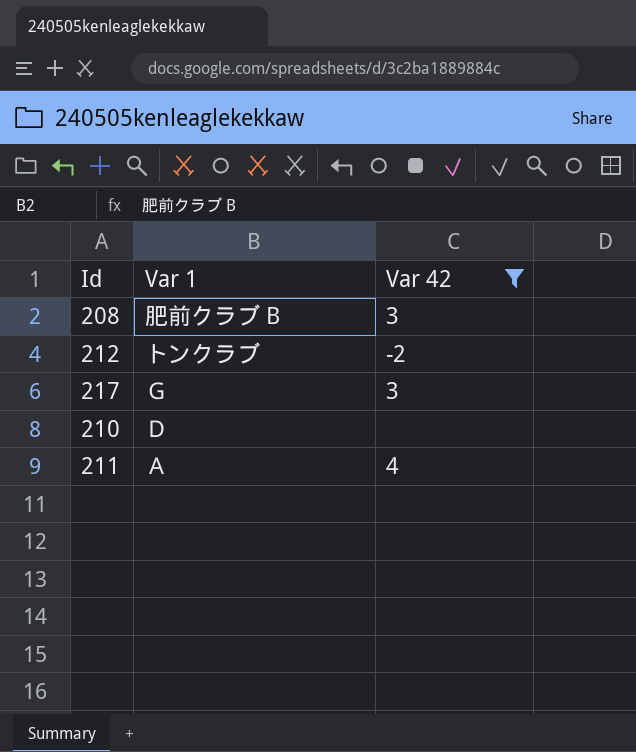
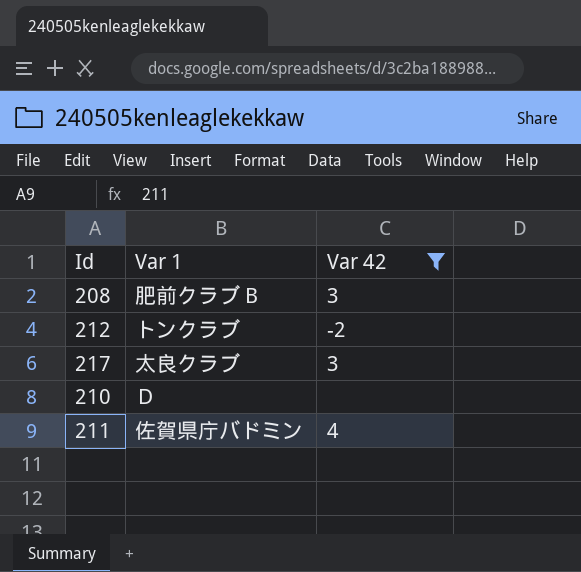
217 | Var 1: Ｇ -> 太良クラブ
211 | Var 1: Ａ -> 佐賀県庁バドミン

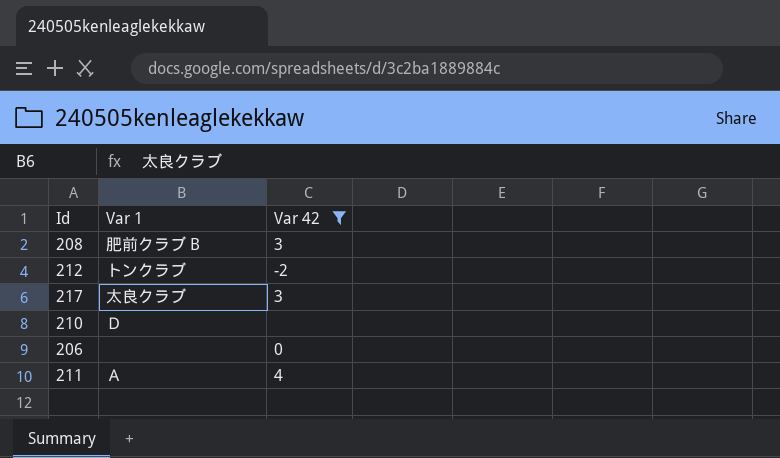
row 206: none -> none | 0
211 | Var 1: 佐賀県庁バドミン -> Ａ

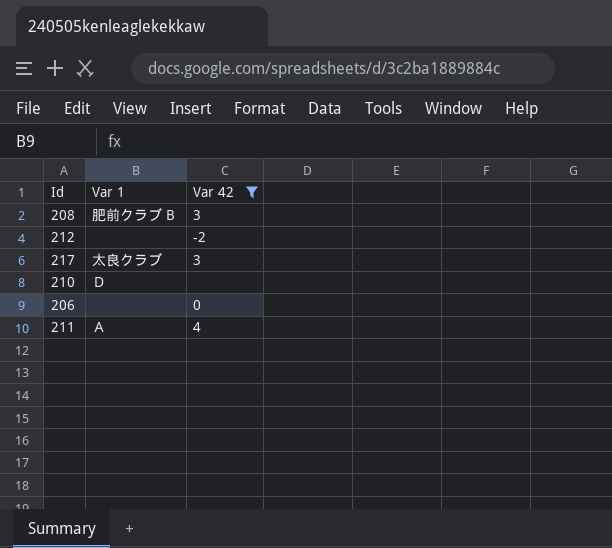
212 | Var 1: トンクラブ -> none

